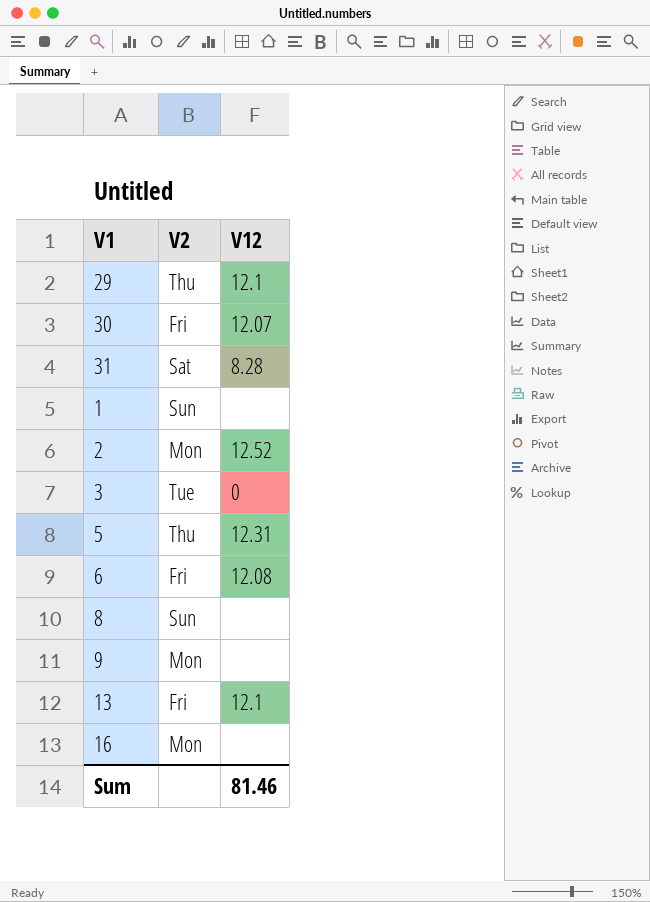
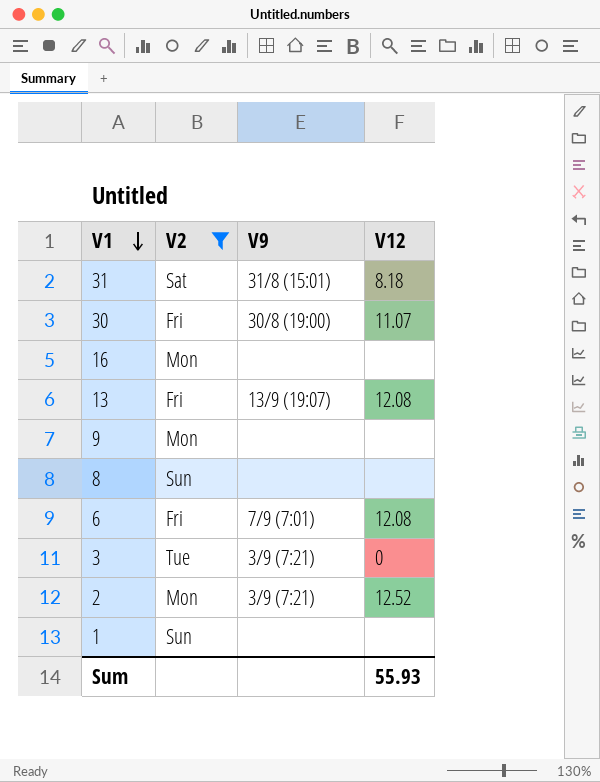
filter: none -> V2 != Thu
row order: none -> V1 descending
column V9 | position: none -> 3
31 | V12: 8.28 -> 8.18
30 | V12: 12.07 -> 11.07
13 | V12: 12.1 -> 12.08
Sum | V12: 81.46 -> 55.93

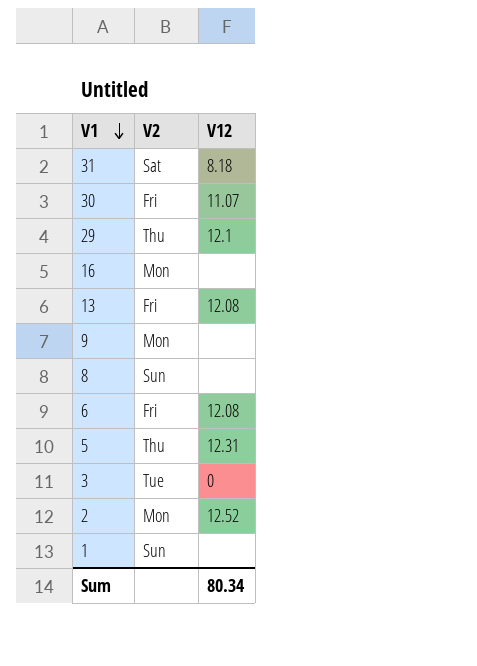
filter: V2 != Thu -> none
column V9 | position: 3 -> none
Sum | V12: 55.93 -> 80.34

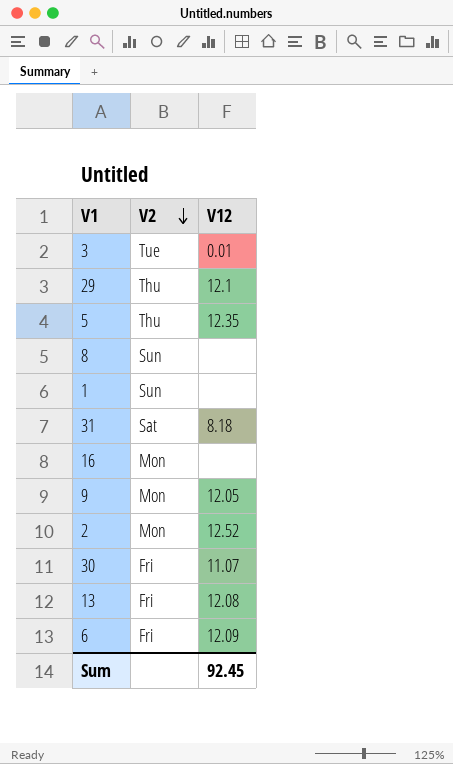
row order: V1 descending -> V2 descending
3 | V12: 0 -> 0.01
5 | V12: 12.31 -> 12.35
9 | V12: none -> 12.05
6 | V12: 12.08 -> 12.09
Sum | V12: 80.34 -> 92.45

